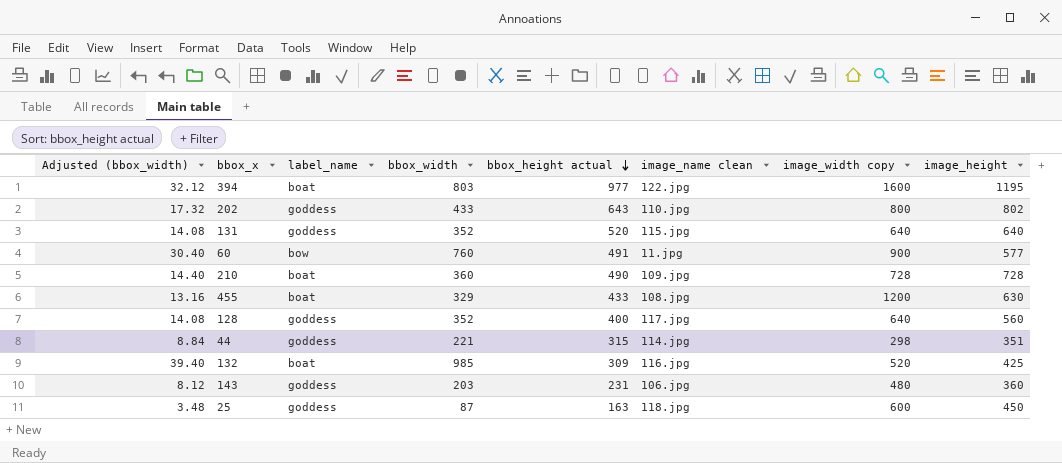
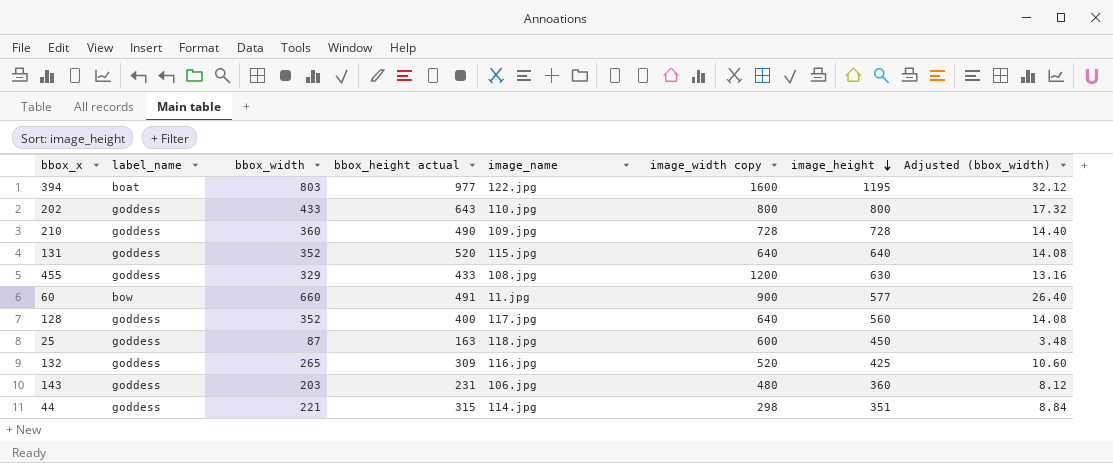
row order: bbox_height actual descending -> image_height descending
column name: image_name clean -> image_name
column Adjusted (bbox_width) | position: 1 -> 8
202 | image_height: 802 -> 800
210 | label_name: boat -> goddess
455 | label_name: boat -> goddess
60 | bbox_width: 760 -> 660
60 | Adjusted (bbox_width): 30.40 -> 26.40
132 | label_name: boat -> goddess
132 | bbox_width: 985 -> 265
132 | Adjusted (bbox_width): 39.40 -> 10.60

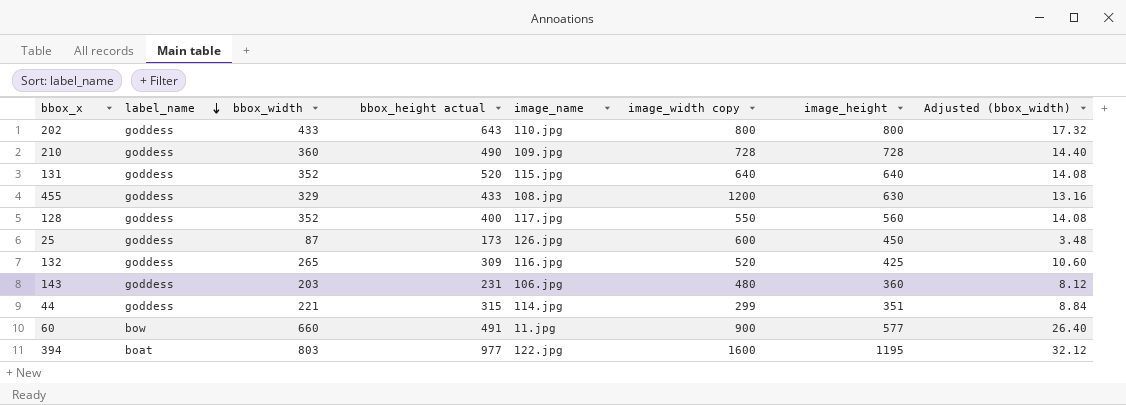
row order: image_height descending -> label_name descending
128 | image_width copy: 640 -> 550
25 | bbox_height actual: 163 -> 173
25 | image_name: 118.jpg -> 126.jpg
44 | image_width copy: 298 -> 299

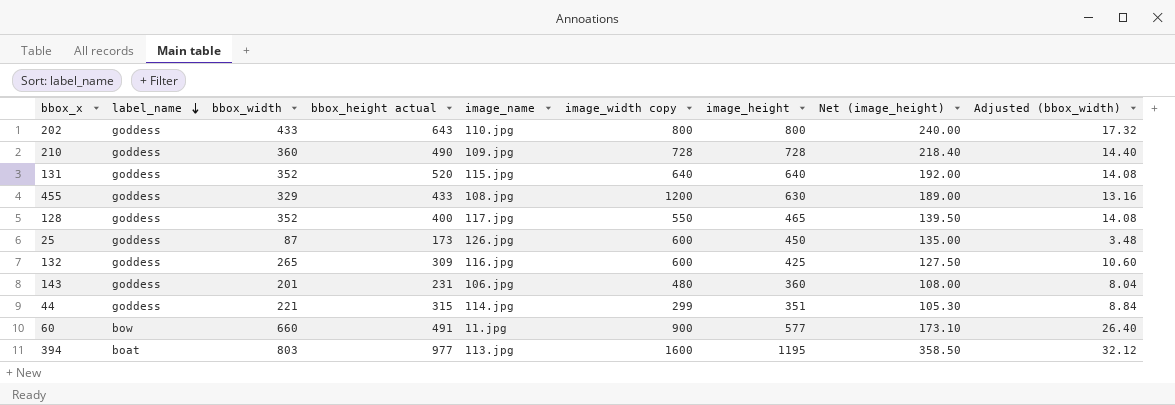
column Net (image_height) | formula: none -> [image_height] * 0.3
128 | image_height: 560 -> 465
132 | image_width copy: 520 -> 600
143 | bbox_width: 203 -> 201
143 | Adjusted (bbox_width): 8.12 -> 8.04
394 | image_name: 122.jpg -> 113.jpg

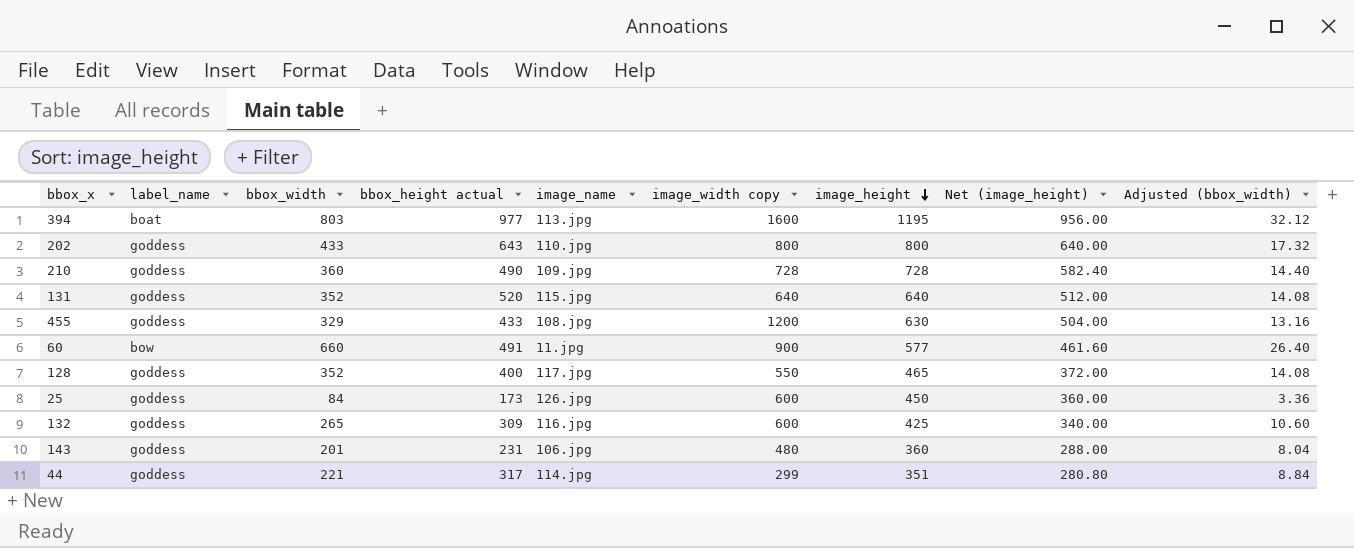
row order: label_name descending -> image_height descending
column Net (image_height) | formula: [image_height] * 0.3 -> [image_height] * 0.8
25 | bbox_width: 87 -> 84
25 | Adjusted (bbox_width): 3.48 -> 3.36
44 | bbox_height actual: 315 -> 317

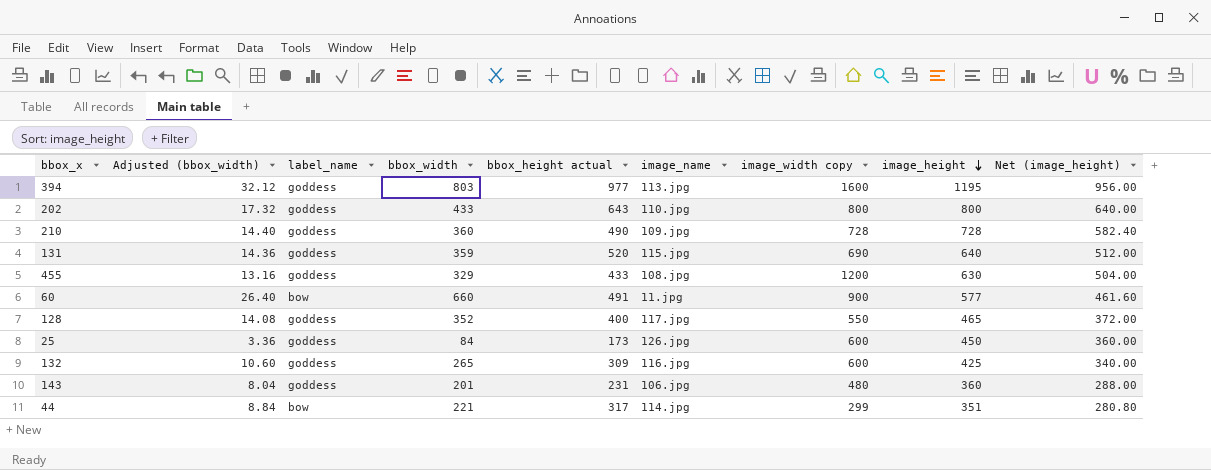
column Adjusted (bbox_width) | position: 9 -> 2
394 | label_name: boat -> goddess
131 | Adjusted (bbox_width): 14.08 -> 14.36
131 | bbox_width: 352 -> 359
131 | image_width copy: 640 -> 690
44 | label_name: goddess -> bow

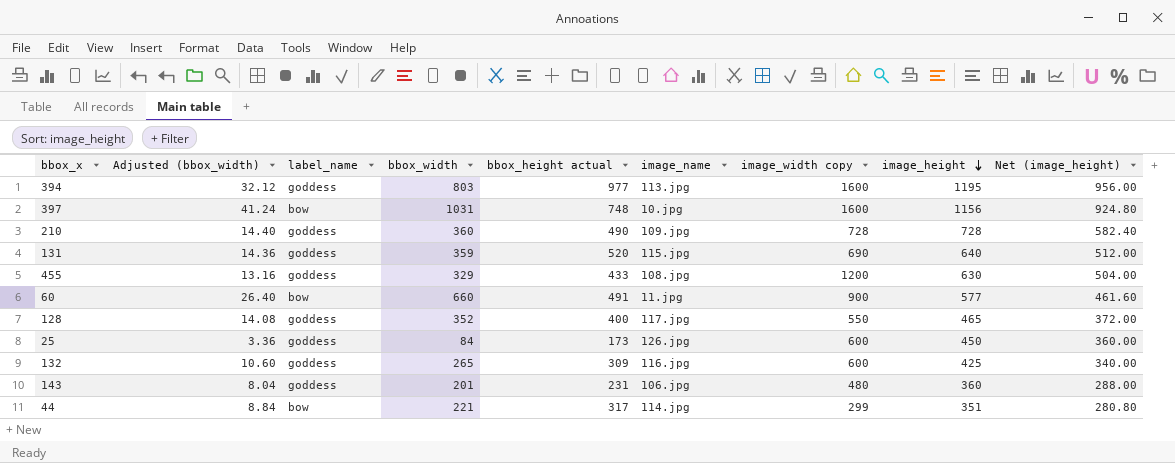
row 202: 17.32 | goddess | 433 | 643 | 110.jpg | 800 | 800 | 640.00 -> none
row 397: none -> 41.24 | bow | 1031 | 748 | 10.jpg | 1600 | 1156 | 924.80

